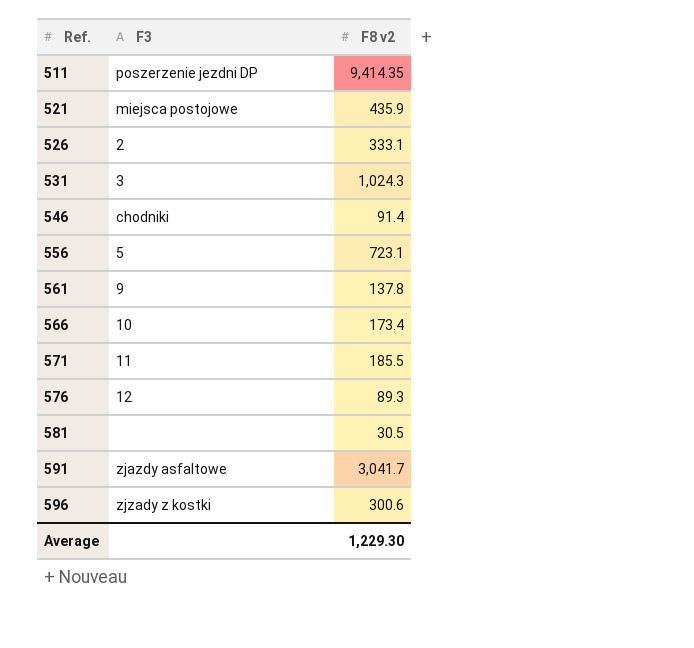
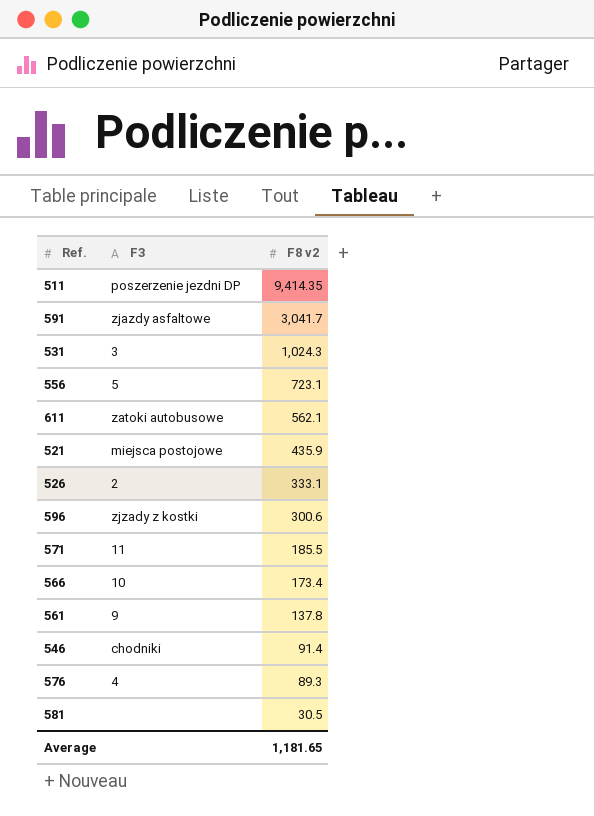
row order: Ref. ascending -> F8 v2 descending
row 611: none -> zatoki autobusowe | 562.1
576 | F3: 12 -> 4
Average | F8 v2: 1,229.30 -> 1,181.65

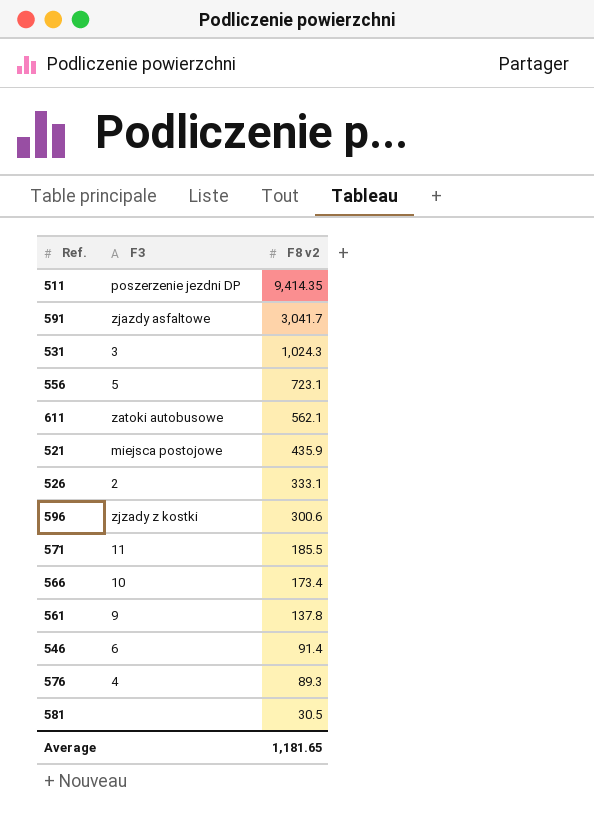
546 | F3: chodniki -> 6

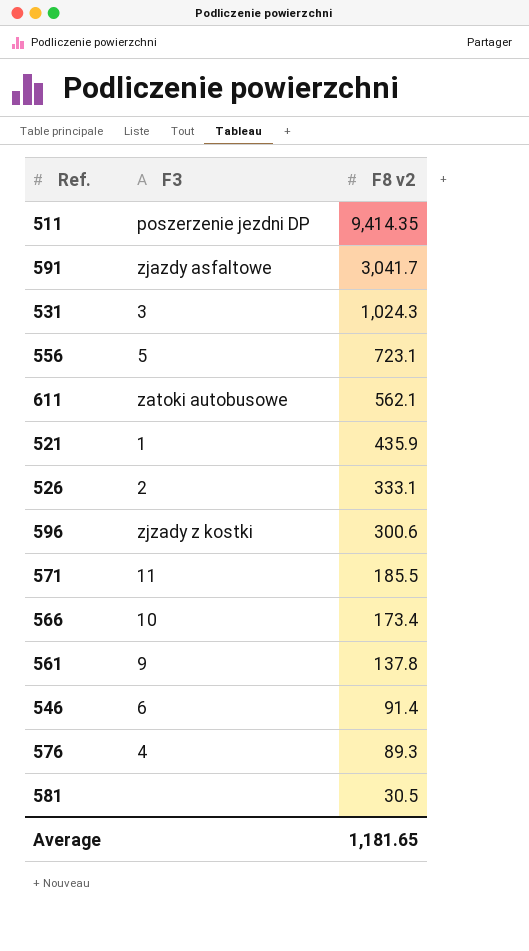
521 | F3: miejsca postojowe -> 1

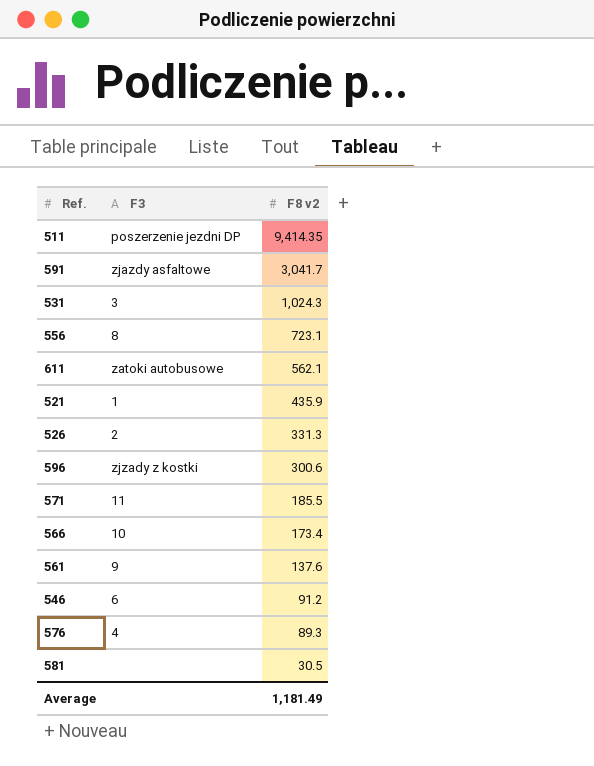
556 | F3: 5 -> 8
526 | F8 v2: 333.1 -> 331.3
561 | F8 v2: 137.8 -> 137.6
546 | F8 v2: 91.4 -> 91.2
Average | F8 v2: 1,181.65 -> 1,181.49

